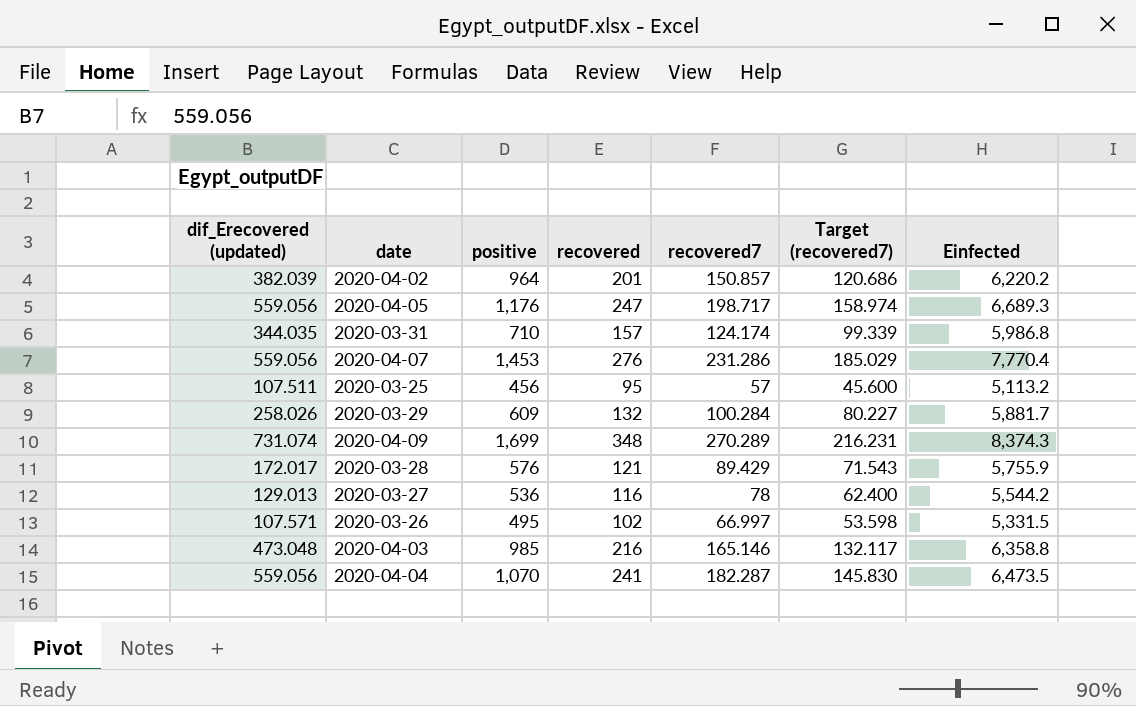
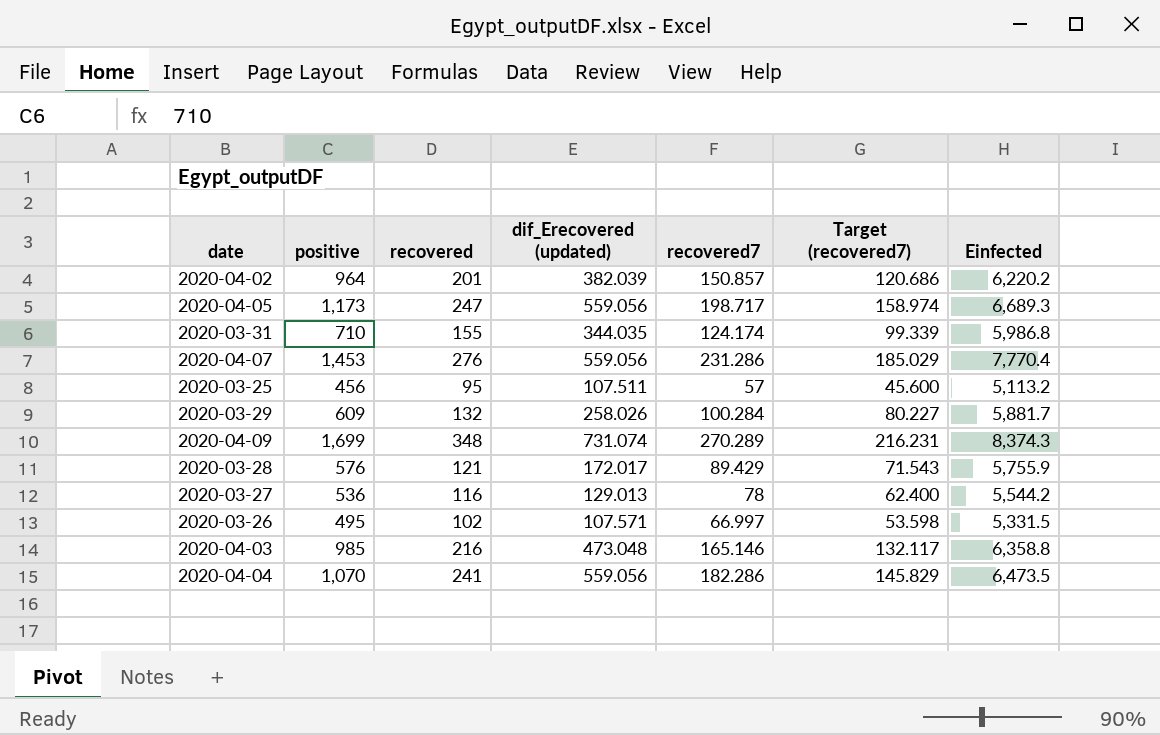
column dif_Erecovered (updated) | position: 1 -> 4
2020-04-05 | positive: 1,176 -> 1,173
2020-03-31 | recovered: 157 -> 155
2020-04-04 | recovered7: 182.287 -> 182.286
2020-04-04 | Target (recovered7): 145.830 -> 145.829

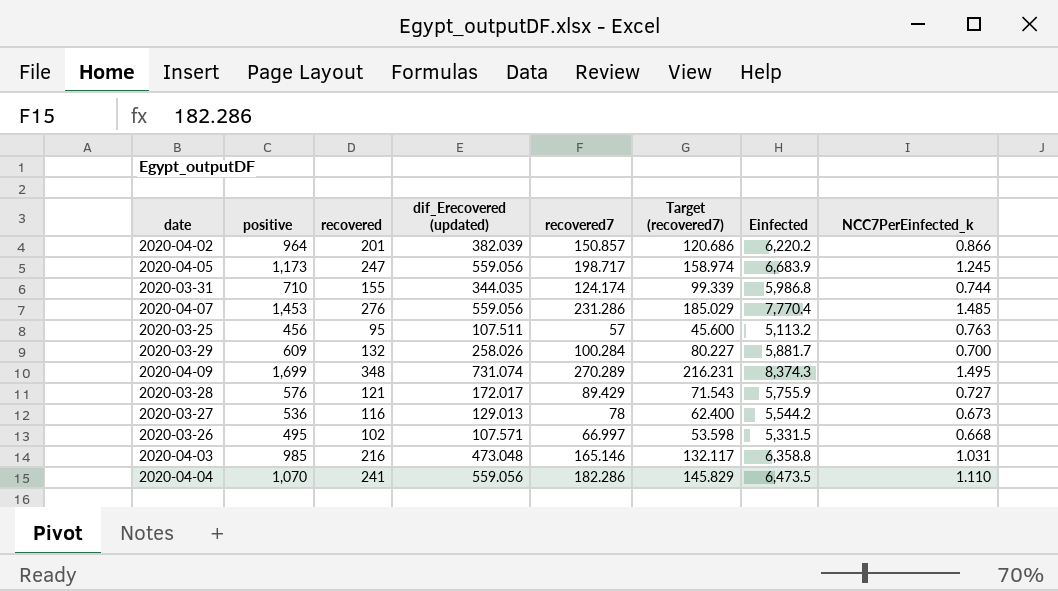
column NCC7PerEinfected_k | position: none -> 8
2020-04-05 | Einfected: 6,689.3 -> 6,683.9

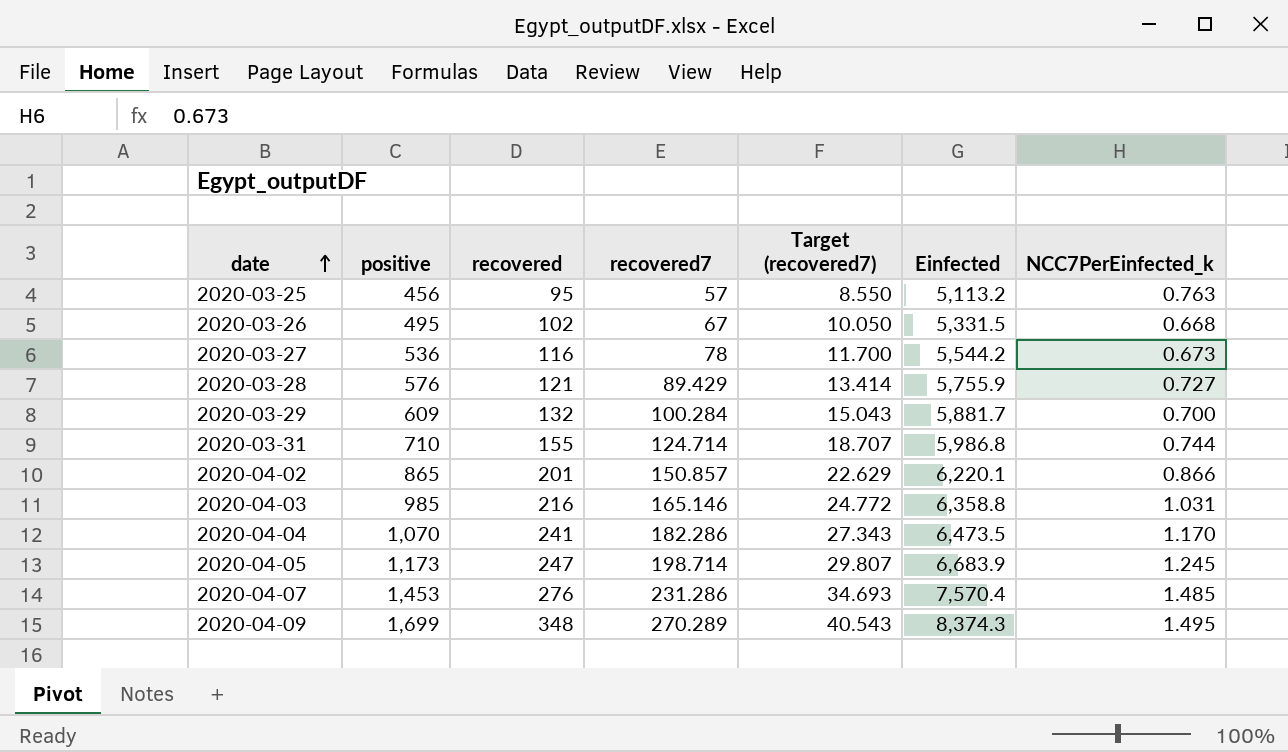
row order: none -> date ascending
column dif_Erecovered (updated) | position: 4 -> none
column Target (recovered7) | formula: [recovered7] * 0.8 -> [recovered7] * 0.15
2020-03-26 | recovered7: 66.997 -> 67
2020-03-31 | recovered7: 124.174 -> 124.714
2020-04-02 | positive: 964 -> 865
2020-04-02 | Einfected: 6,220.2 -> 6,220.1
2020-04-04 | NCC7PerEinfected_k: 1.110 -> 1.170
2020-04-05 | recovered7: 198.717 -> 198.714
2020-04-07 | Einfected: 7,770.4 -> 7,570.4

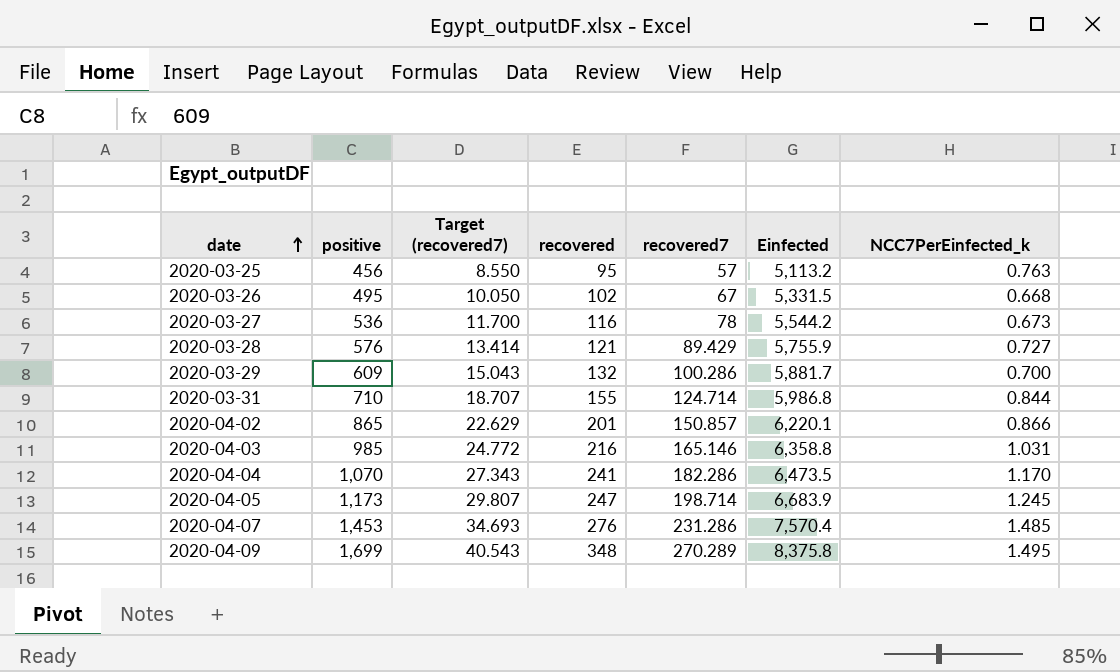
column Target (recovered7) | position: 5 -> 3
2020-03-29 | recovered7: 100.284 -> 100.286
2020-03-31 | NCC7PerEinfected_k: 0.744 -> 0.844
2020-04-09 | Einfected: 8,374.3 -> 8,375.8

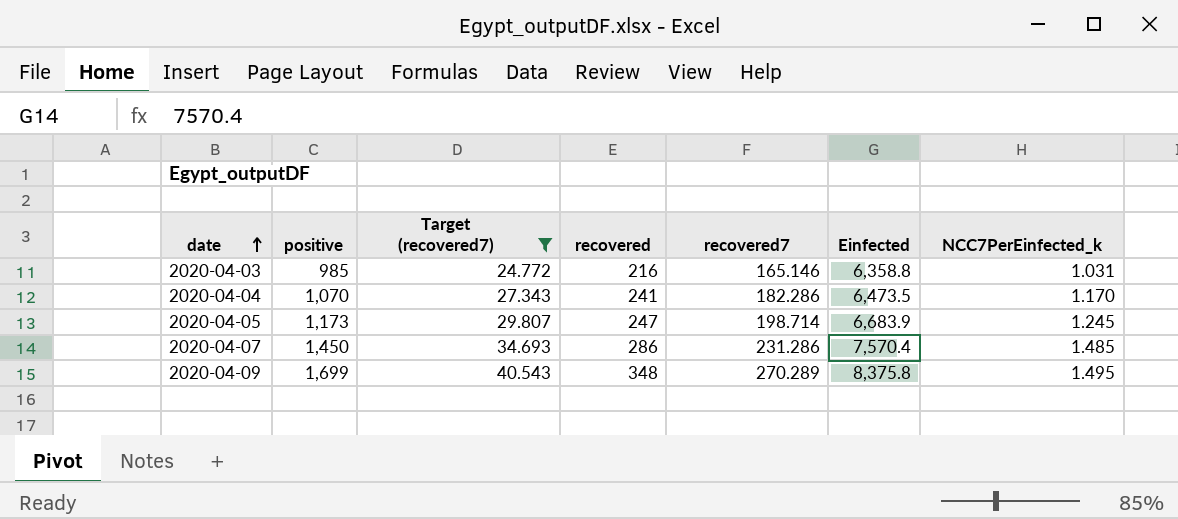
filter: none -> Target (recovered7) >= 24.772
2020-04-07 | positive: 1,453 -> 1,450
2020-04-07 | recovered: 276 -> 286

